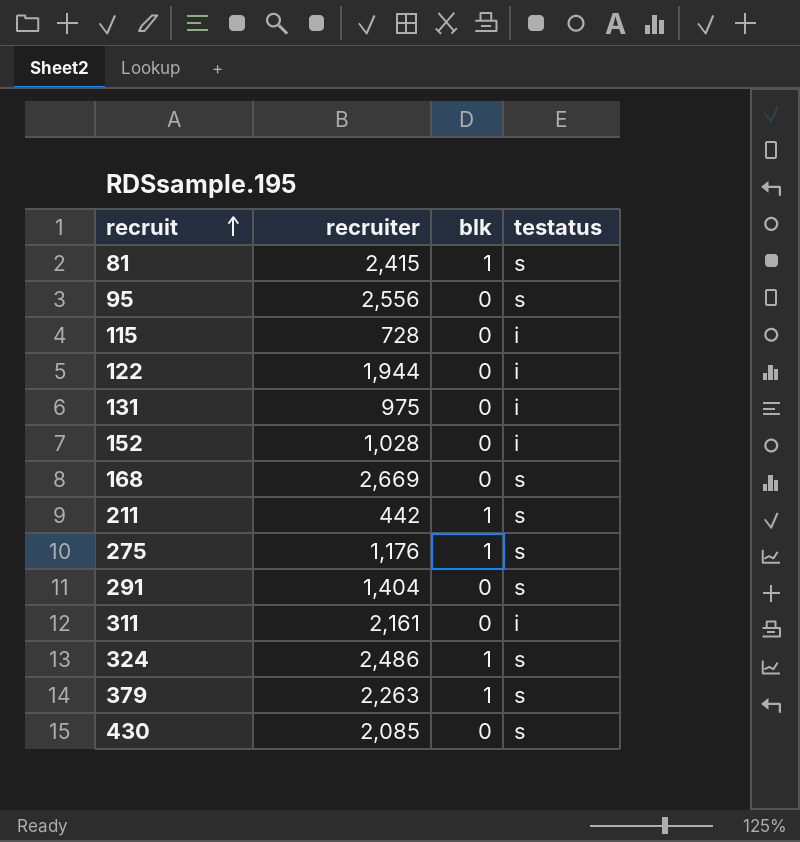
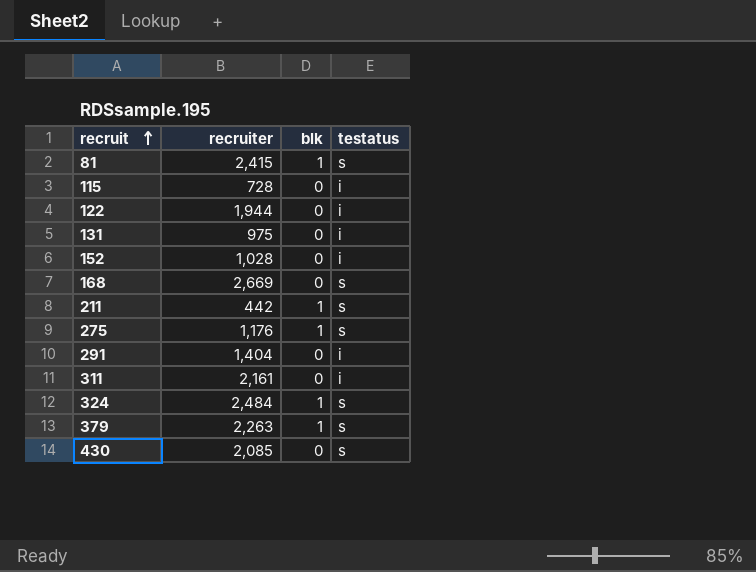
row 95: 2,556 | 0 | s -> none
291 | testatus: s -> i
324 | recruiter: 2,486 -> 2,484

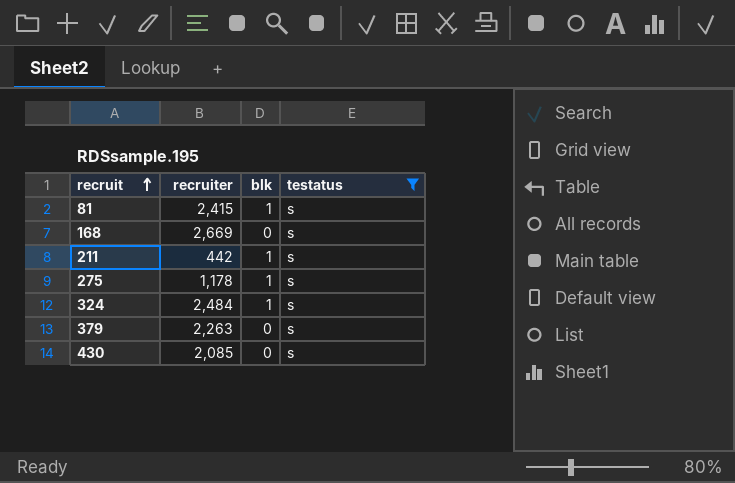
filter: none -> testatus = s
275 | recruiter: 1,176 -> 1,178
379 | blk: 1 -> 0

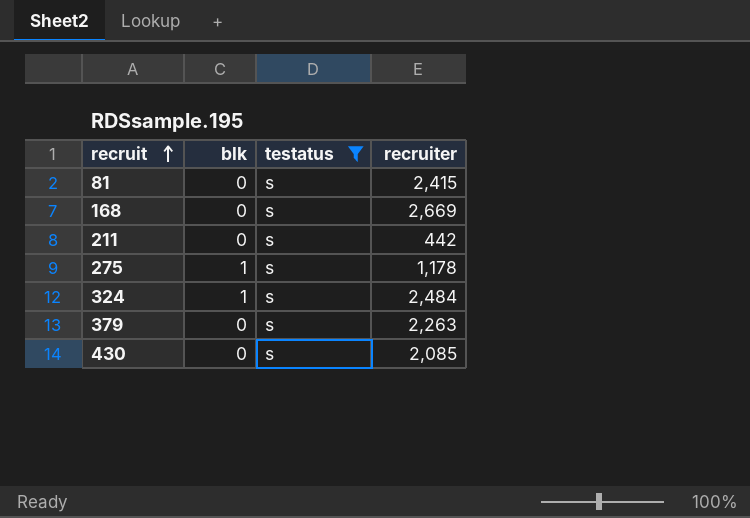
column recruiter | position: 2 -> 4
81 | blk: 1 -> 0
211 | blk: 1 -> 0

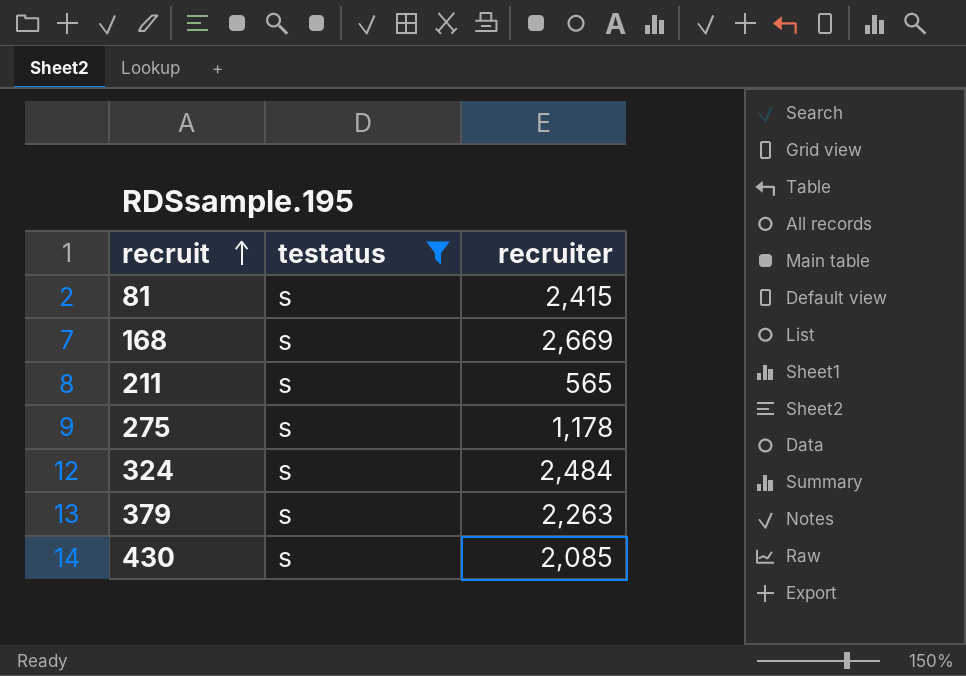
column blk | position: 2 -> none
211 | recruiter: 442 -> 565

